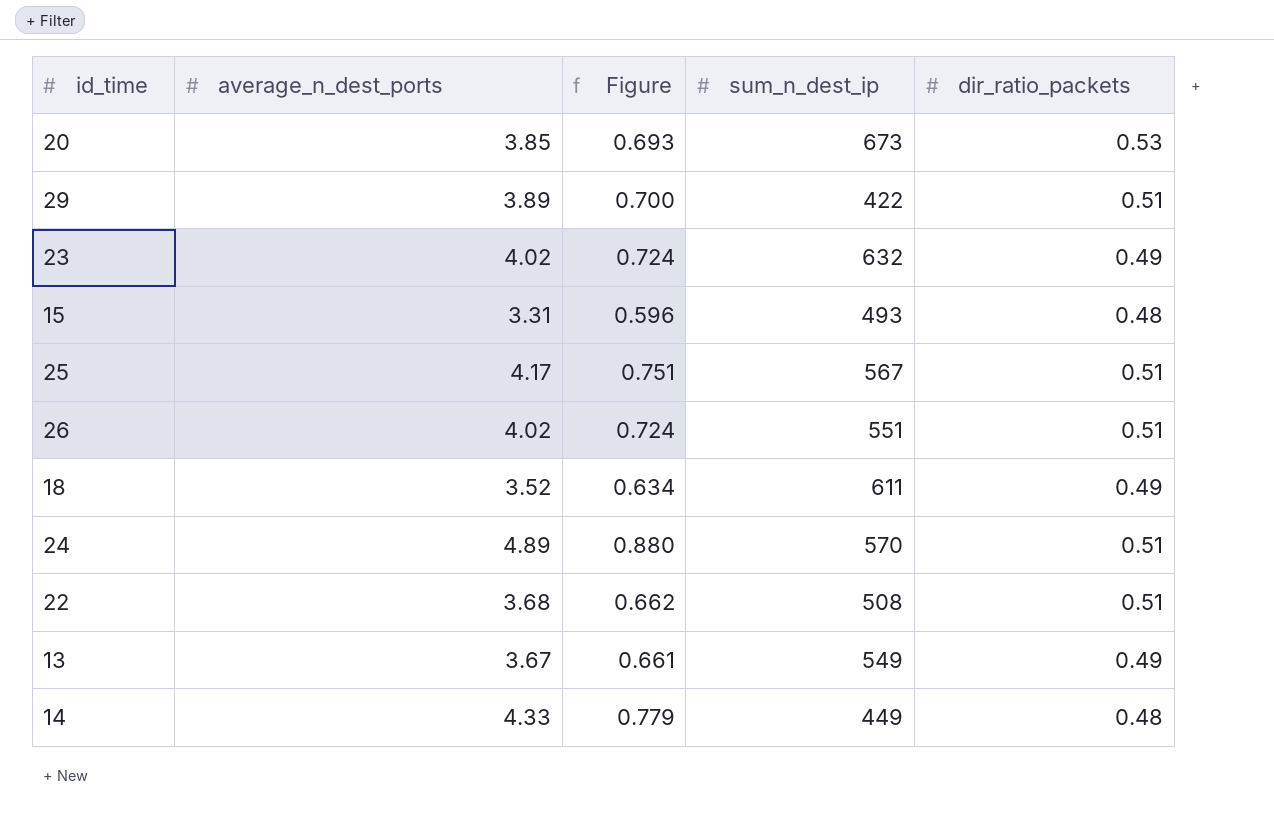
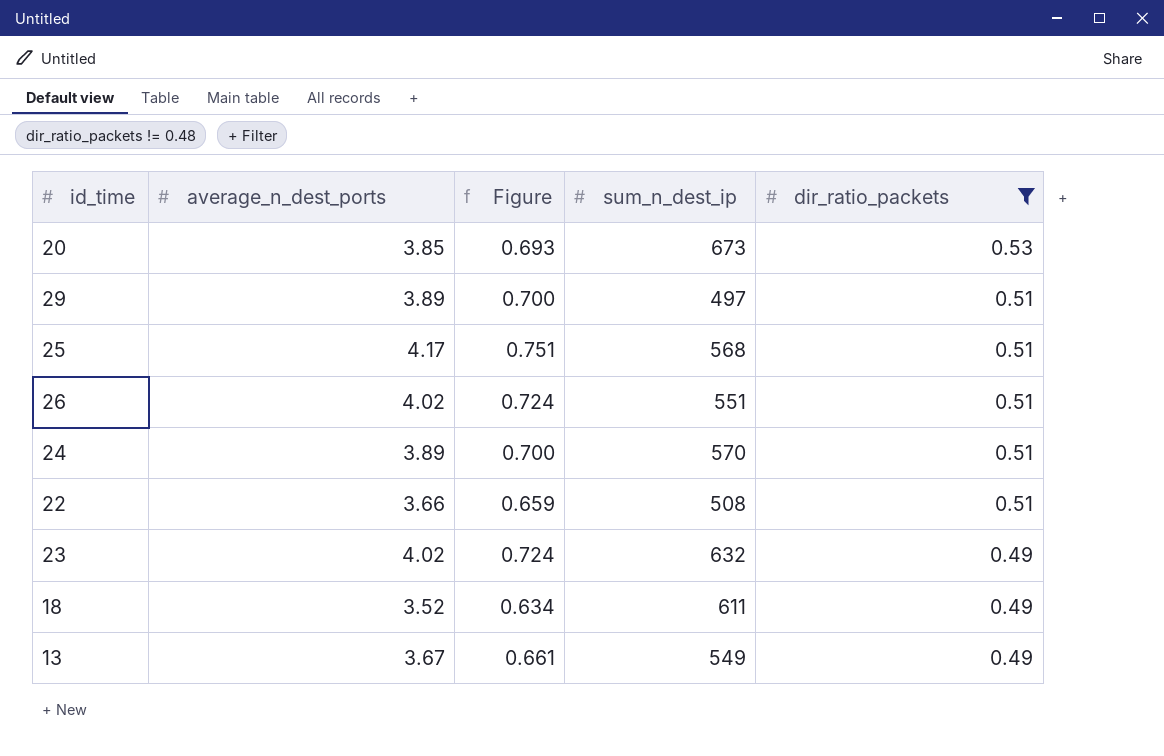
filter: none -> dir_ratio_packets != 0.48
row order: none -> dir_ratio_packets descending
29 | sum_n_dest_ip: 422 -> 497
25 | sum_n_dest_ip: 567 -> 568
24 | average_n_dest_ports: 4.89 -> 3.89
24 | Figure: 0.880 -> 0.700
22 | average_n_dest_ports: 3.68 -> 3.66
22 | Figure: 0.662 -> 0.659

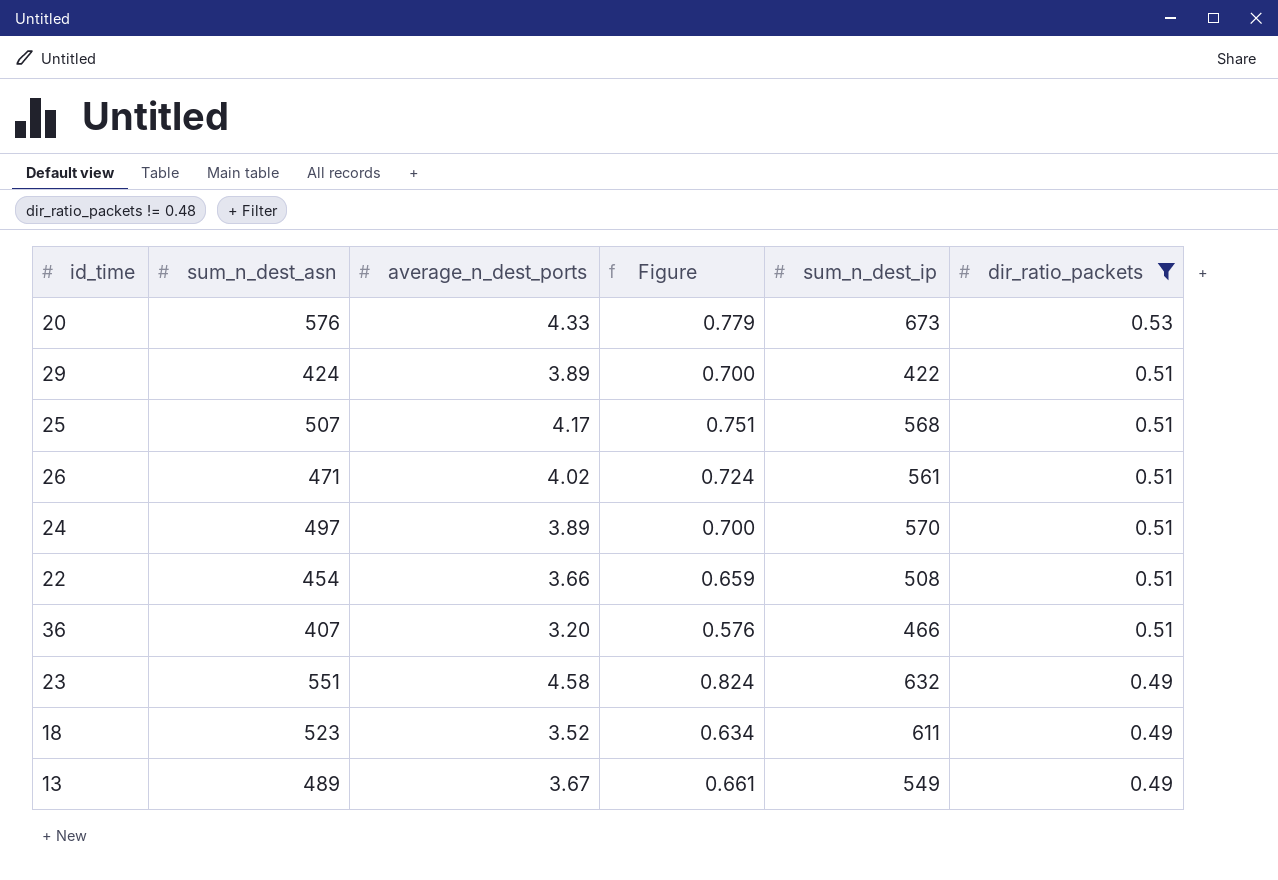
column sum_n_dest_asn | position: none -> 2
20 | average_n_dest_ports: 3.85 -> 4.33
20 | Figure: 0.693 -> 0.779
29 | sum_n_dest_ip: 497 -> 422
26 | sum_n_dest_ip: 551 -> 561
row 36: none -> 407 | 3.20 | 0.576 | 466 | 0.51
23 | average_n_dest_ports: 4.02 -> 4.58
23 | Figure: 0.724 -> 0.824

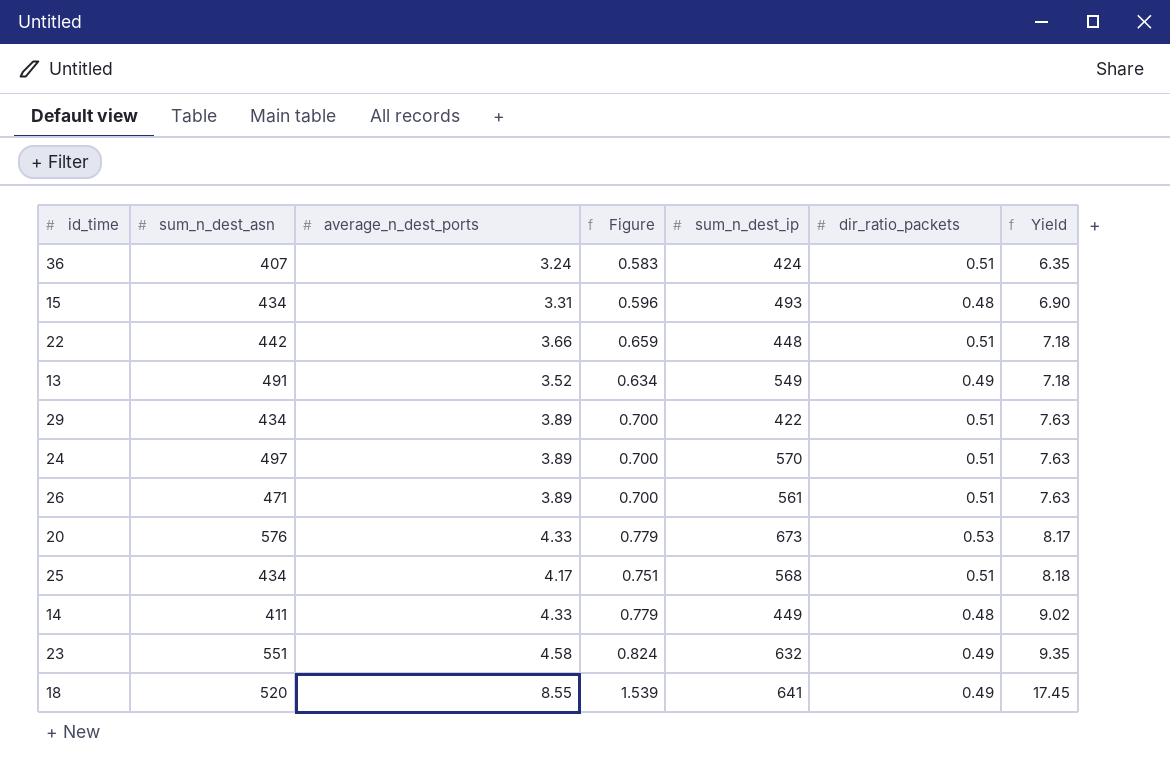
filter: dir_ratio_packets != 0.48 -> none
row order: dir_ratio_packets descending -> Yield ascending
column Yield | formula: none -> [average_n_dest_ports] / [dir_ratio_packets]
36 | average_n_dest_ports: 3.20 -> 3.24
36 | Figure: 0.576 -> 0.583
36 | sum_n_dest_ip: 466 -> 424
22 | sum_n_dest_asn: 454 -> 442
22 | sum_n_dest_ip: 508 -> 448
13 | sum_n_dest_asn: 489 -> 491
13 | average_n_dest_ports: 3.67 -> 3.52
13 | Figure: 0.661 -> 0.634
29 | sum_n_dest_asn: 424 -> 434
26 | average_n_dest_ports: 4.02 -> 3.89
26 | Figure: 0.724 -> 0.700
25 | sum_n_dest_asn: 507 -> 434
18 | sum_n_dest_asn: 523 -> 520
18 | average_n_dest_ports: 3.52 -> 8.55
18 | Figure: 0.634 -> 1.539
18 | sum_n_dest_ip: 611 -> 641

